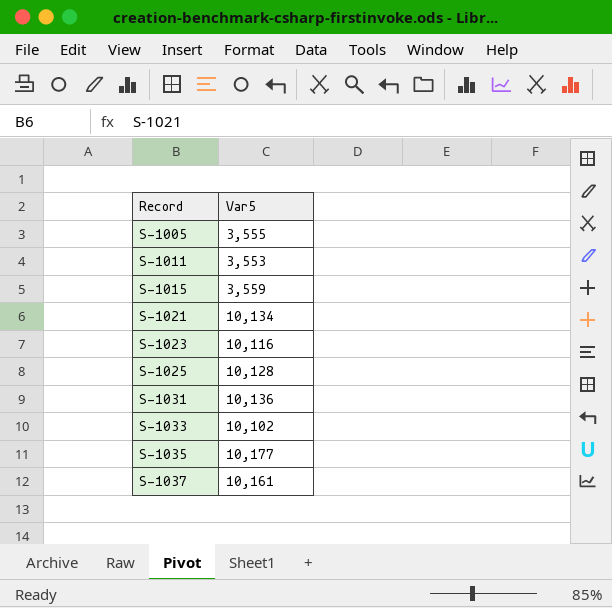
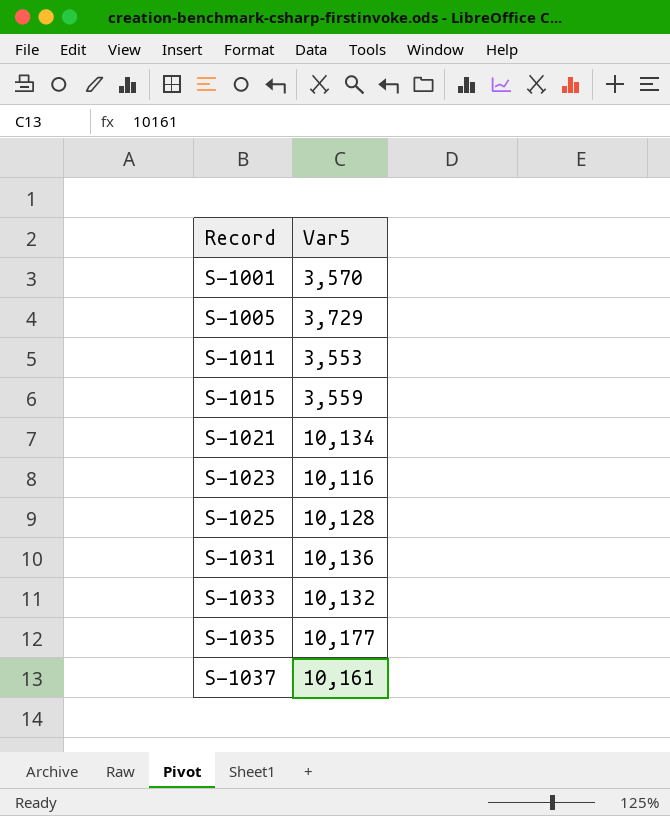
row S-1001: none -> 3,570
S-1005 | Var5: 3,555 -> 3,729
S-1033 | Var5: 10,102 -> 10,132

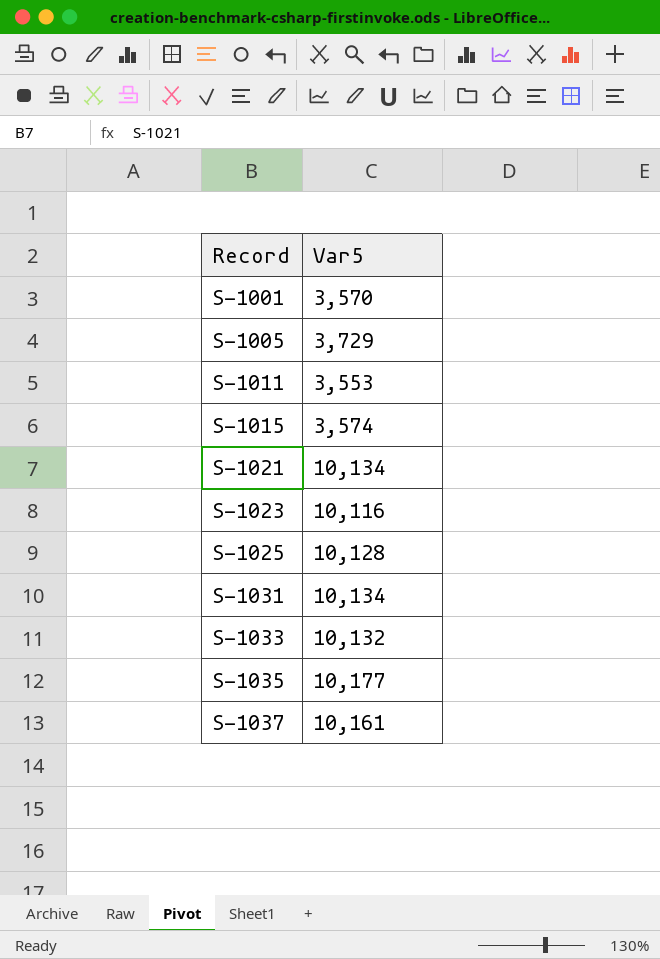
S-1015 | Var5: 3,559 -> 3,574
S-1031 | Var5: 10,136 -> 10,134

